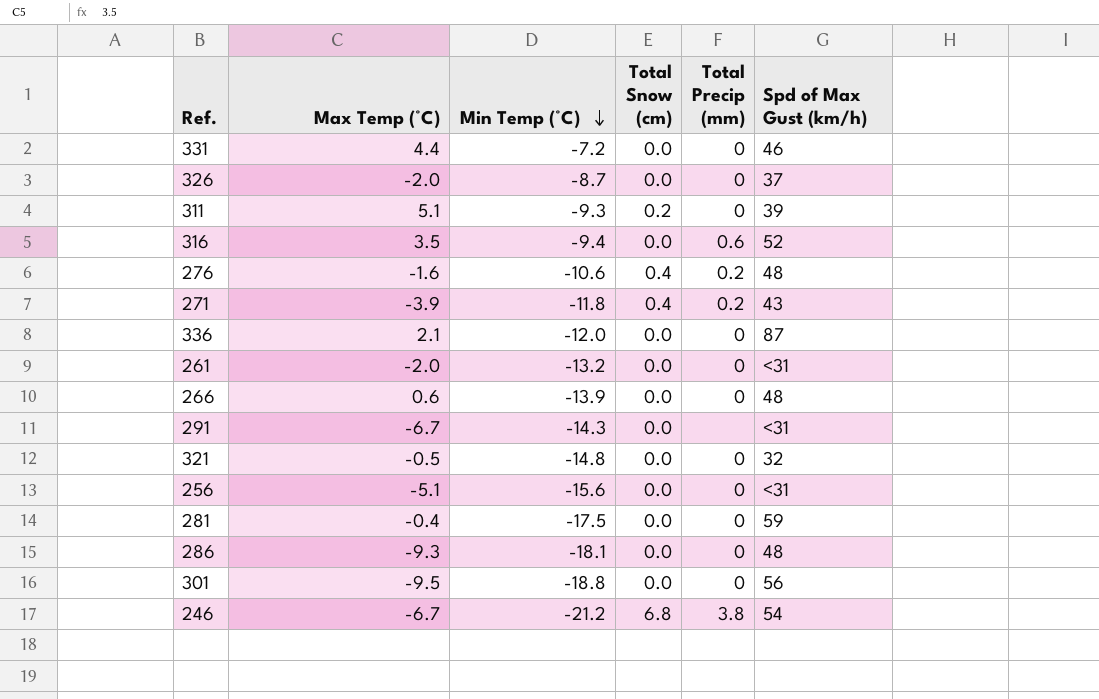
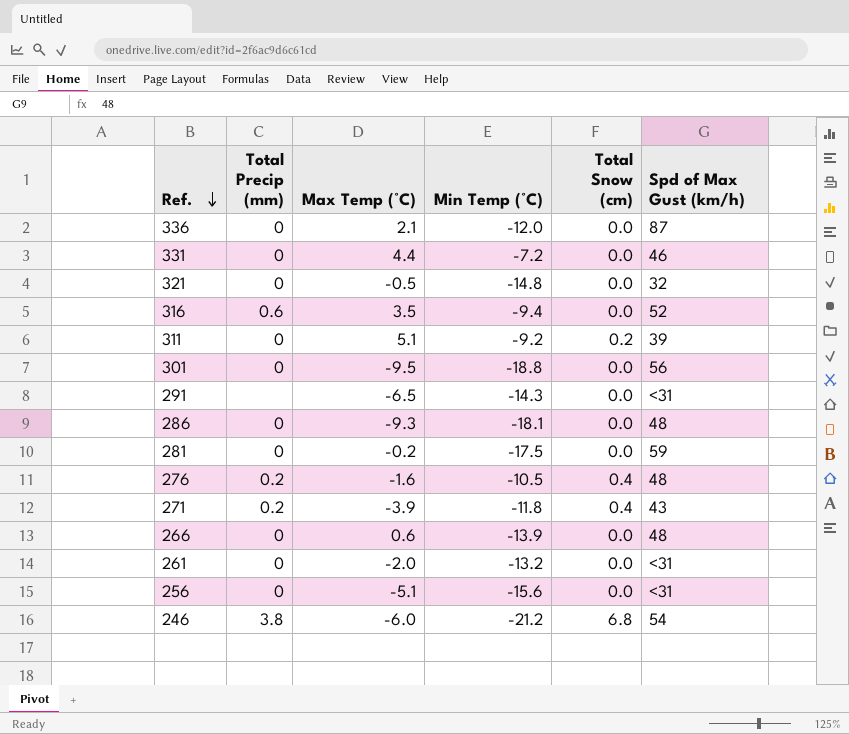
row order: Min Temp (°C) descending -> Ref. descending
column Total Precip (mm) | position: 5 -> 2
row 326: -2.0 | -8.7 | 0.0 | 0 | 37 -> none
311 | Min Temp (°C): -9.3 -> -9.2
291 | Max Temp (°C): -6.7 -> -6.5
281 | Max Temp (°C): -0.4 -> -0.2
276 | Min Temp (°C): -10.6 -> -10.5
246 | Max Temp (°C): -6.7 -> -6.0

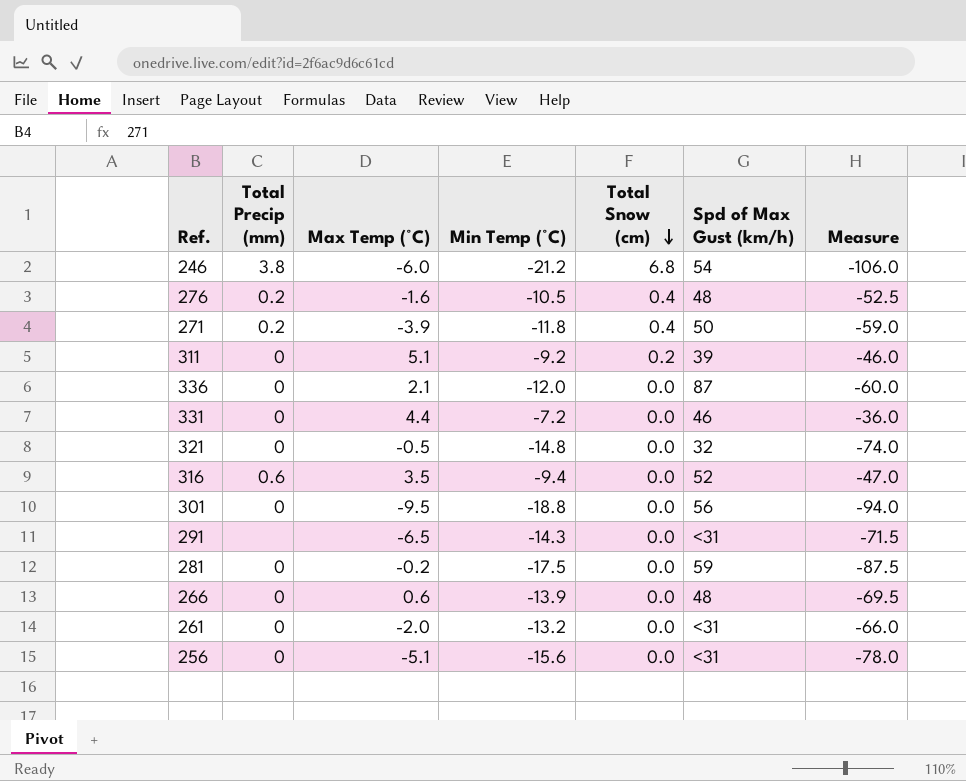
row order: Ref. descending -> Total Snow (cm) descending
column Measure | formula: none -> [Min Temp (°C)] * 5
row 286: 0 | -9.3 | -18.1 | 0.0 | 48 -> none
271 | Spd of Max Gust (km/h): 43 -> 50

